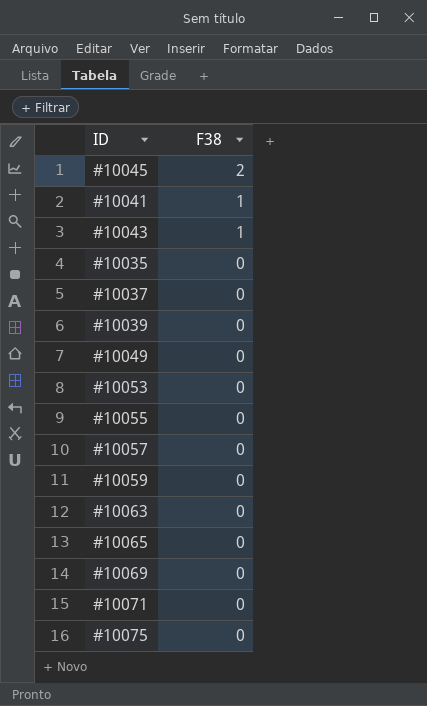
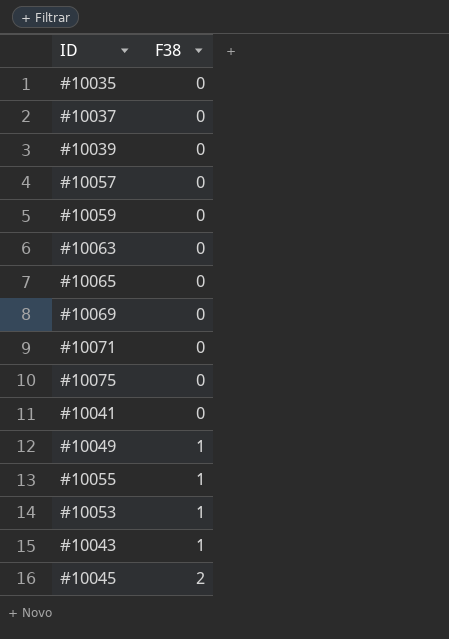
row order: F38 descending -> F38 ascending
#10041 | F38: 1 -> 0
#10049 | F38: 0 -> 1
#10055 | F38: 0 -> 1
#10053 | F38: 0 -> 1

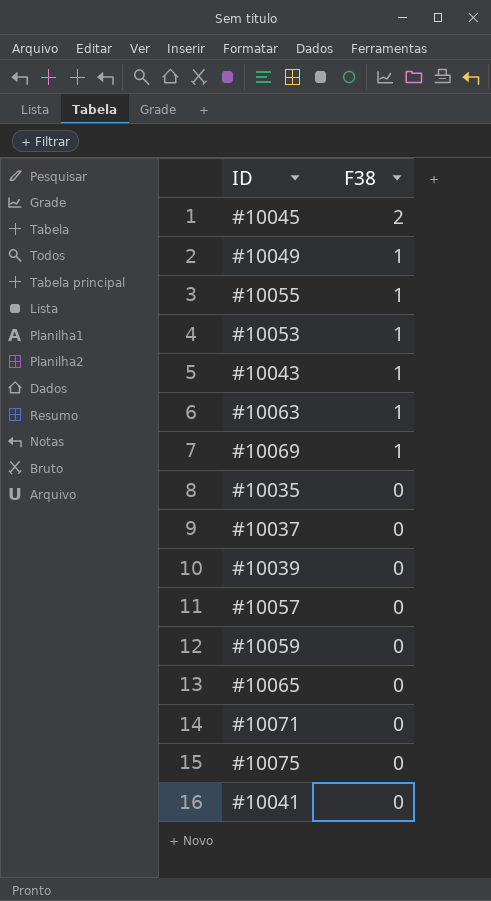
row order: F38 ascending -> F38 descending
#10063 | F38: 0 -> 1
#10069 | F38: 0 -> 1

